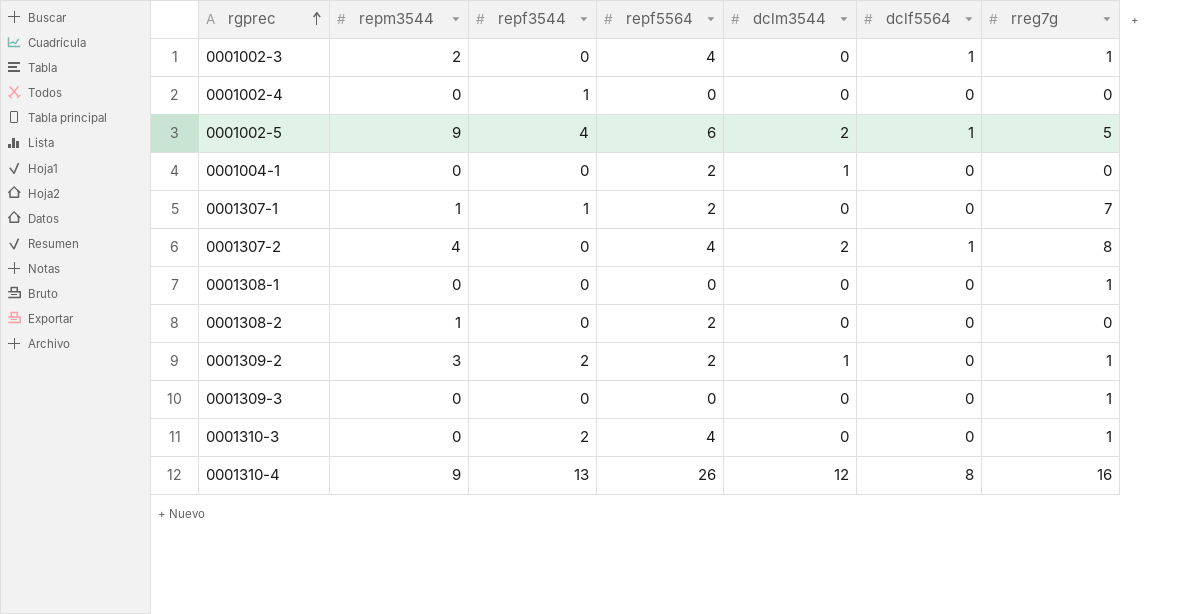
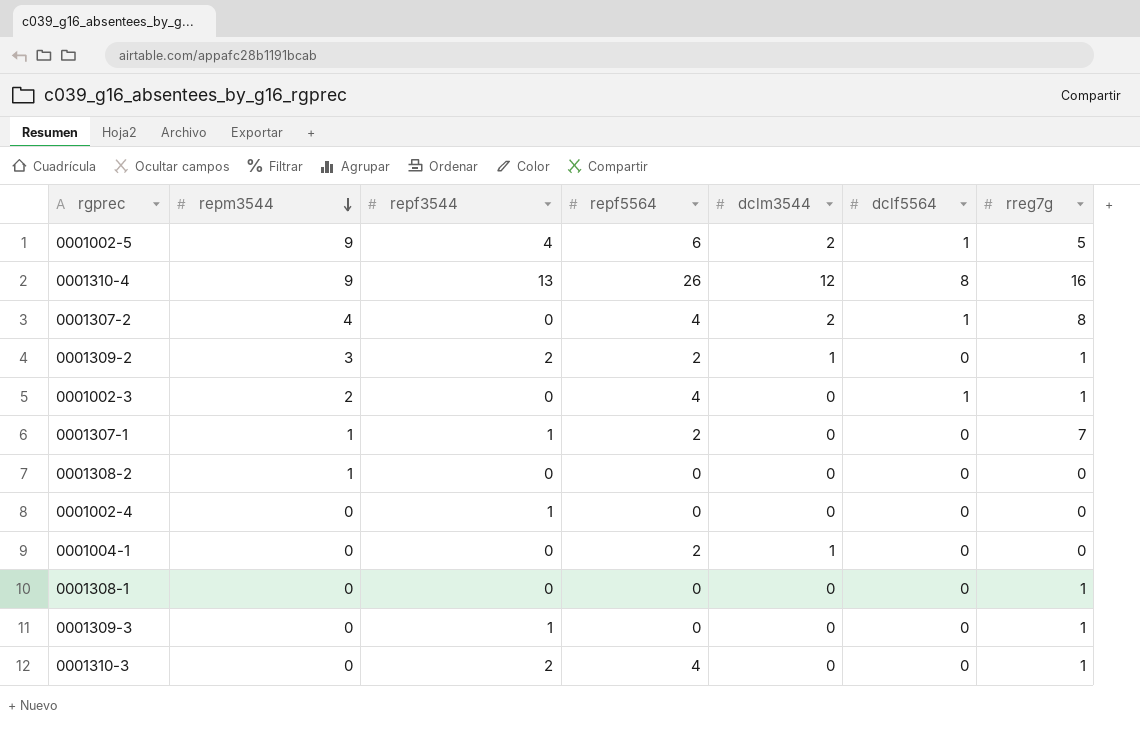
row order: rgprec ascending -> repm3544 descending
0001308-2 | repf5564: 2 -> 0
0001309-3 | repf3544: 0 -> 1

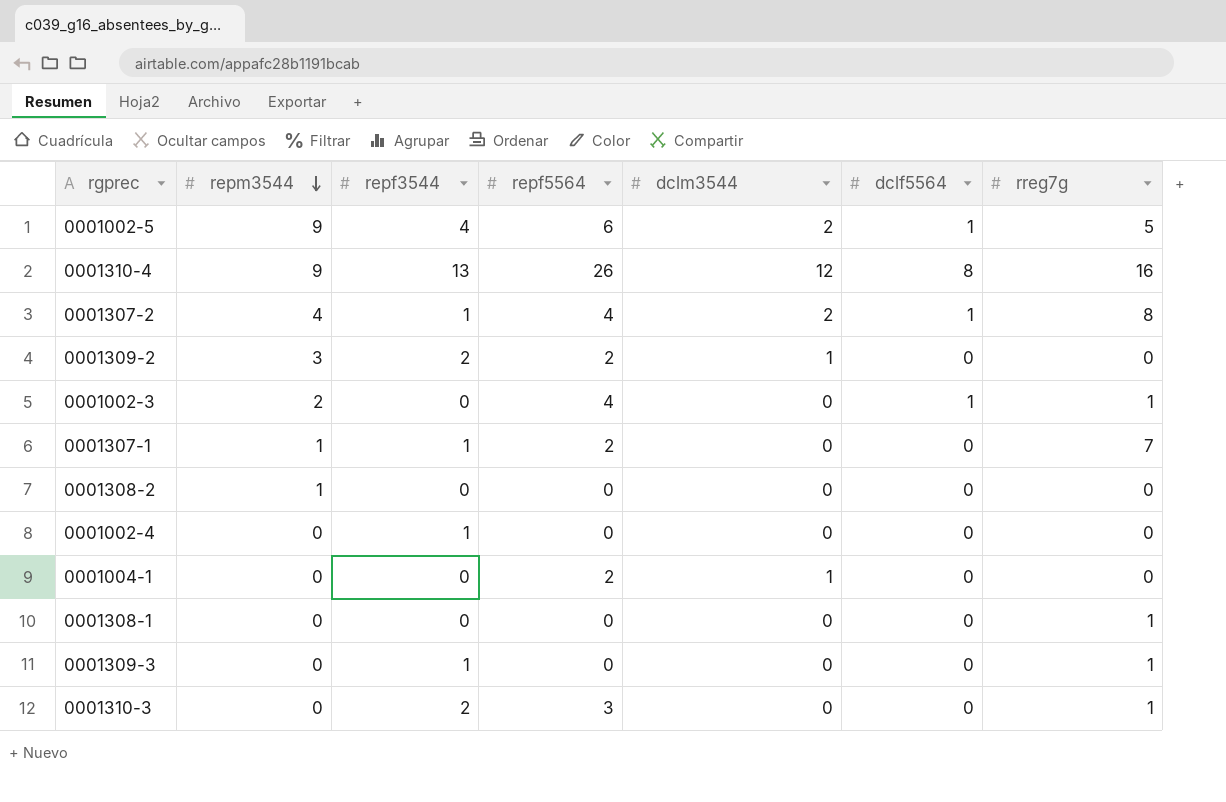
0001307-2 | repf3544: 0 -> 1
0001309-2 | rreg7g: 1 -> 0
0001310-3 | repf5564: 4 -> 3

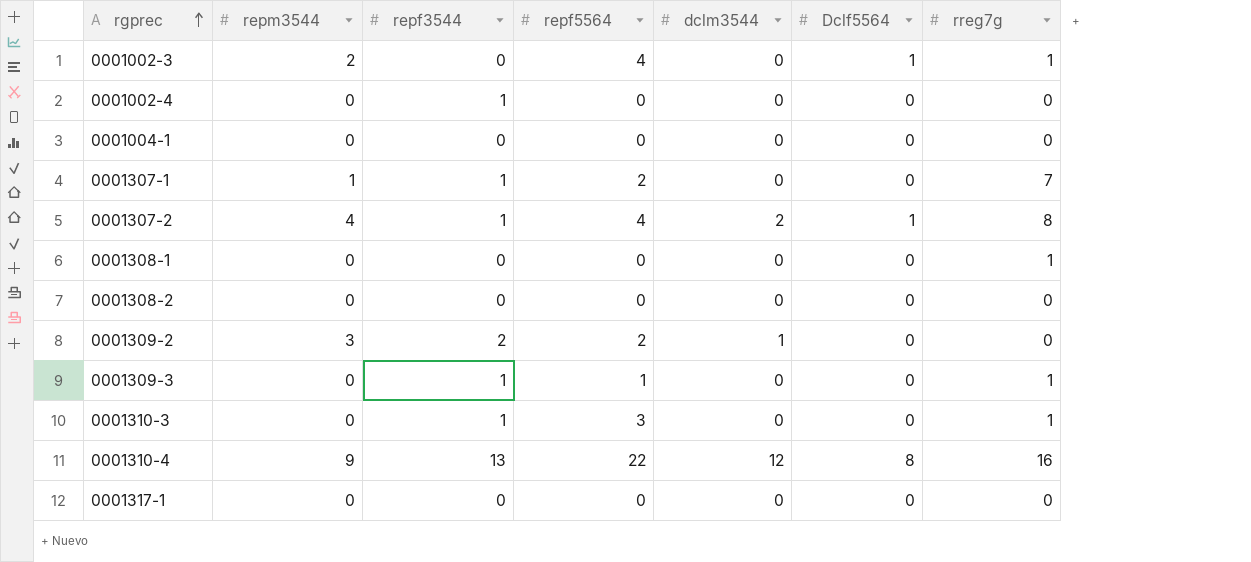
row order: repm3544 descending -> rgprec ascending
column name: dclf5564 -> Dclf5564
row 0001002-5: 9 | 4 | 6 | 2 | 1 | 5 -> none
0001004-1 | repf5564: 2 -> 0
0001004-1 | dclm3544: 1 -> 0
0001308-2 | repm3544: 1 -> 0
0001309-3 | repf5564: 0 -> 1
0001310-3 | repf3544: 2 -> 1
0001310-4 | repf5564: 26 -> 22
row 0001317-1: none -> 0 | 0 | 0 | 0 | 0 | 0

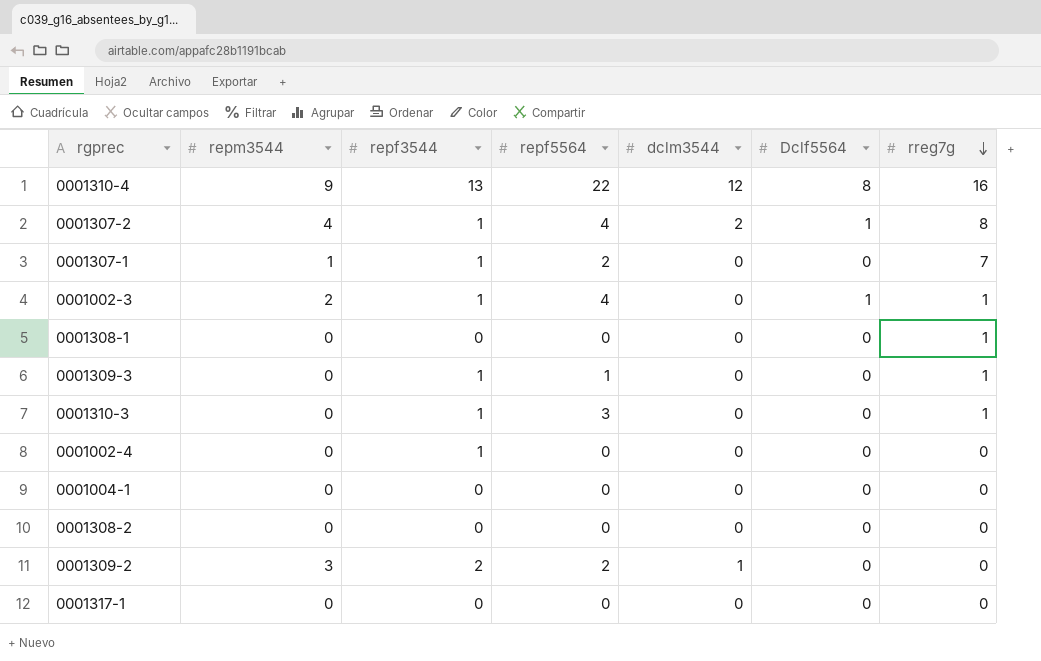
row order: rgprec ascending -> rreg7g descending
0001002-3 | repf3544: 0 -> 1

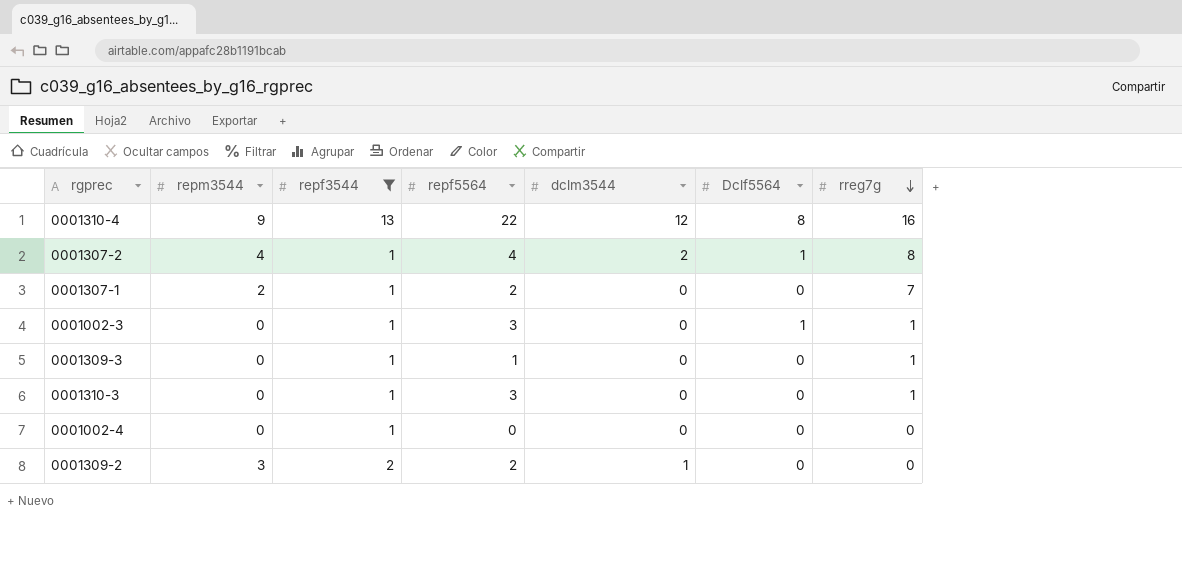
filter: none -> repf3544 != 0
0001307-1 | repm3544: 1 -> 2
0001002-3 | repm3544: 2 -> 0
0001002-3 | repf5564: 4 -> 3

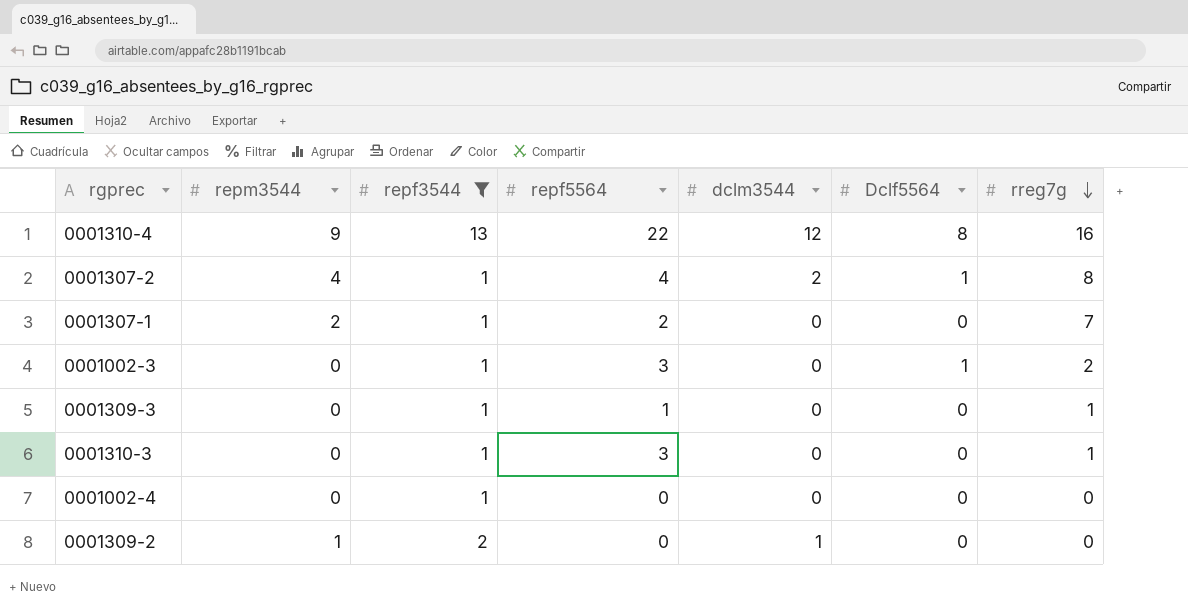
0001002-3 | rreg7g: 1 -> 2
0001309-2 | repm3544: 3 -> 1
0001309-2 | repf5564: 2 -> 0

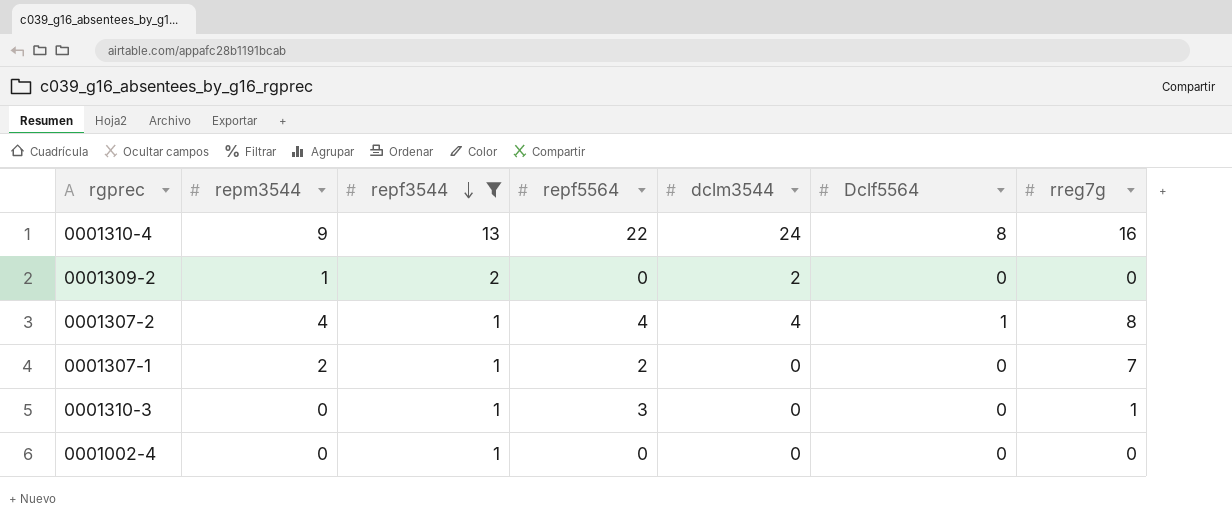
row order: rreg7g descending -> repf3544 descending
row 0001002-3: 0 | 1 | 3 | 0 | 1 | 2 -> none
row 0001309-3: 0 | 1 | 1 | 0 | 0 | 1 -> none
0001310-4 | dclm3544: 12 -> 24
0001309-2 | dclm3544: 1 -> 2
0001307-2 | dclm3544: 2 -> 4

